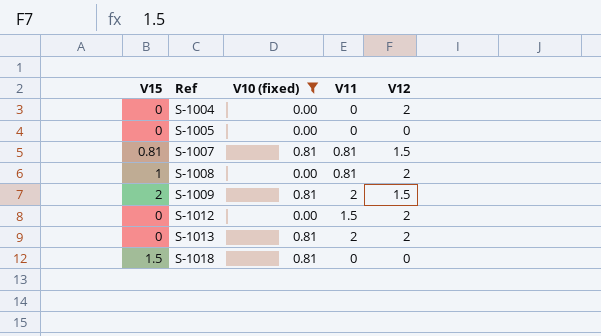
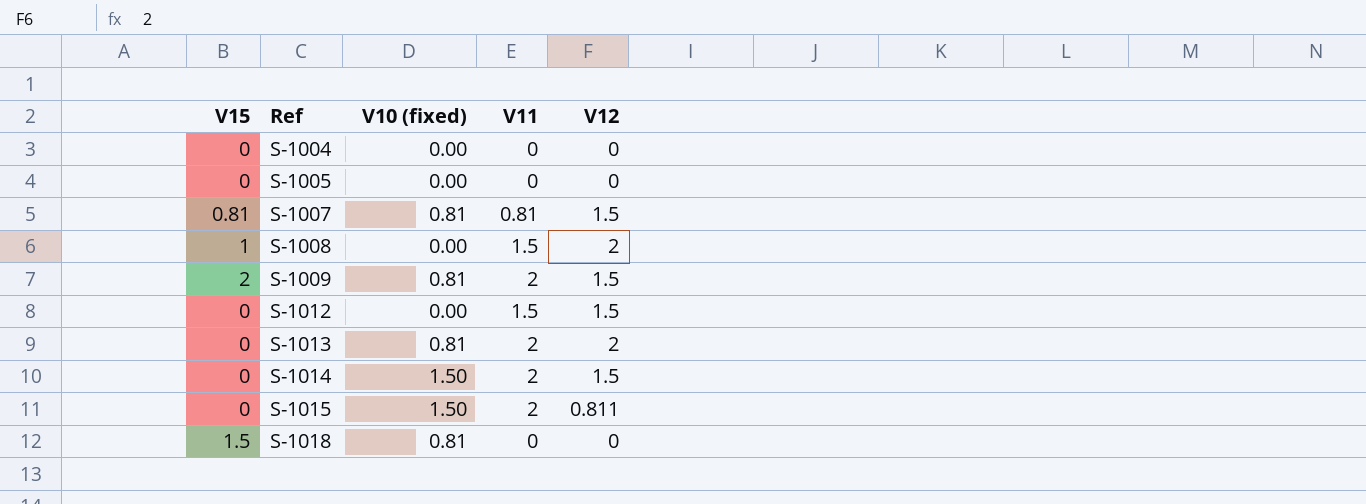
filter: V10 (fixed) != 1.50 -> none
S-1004 | V12: 2 -> 0
S-1008 | V11: 0.81 -> 1.5
S-1012 | V12: 2 -> 1.5

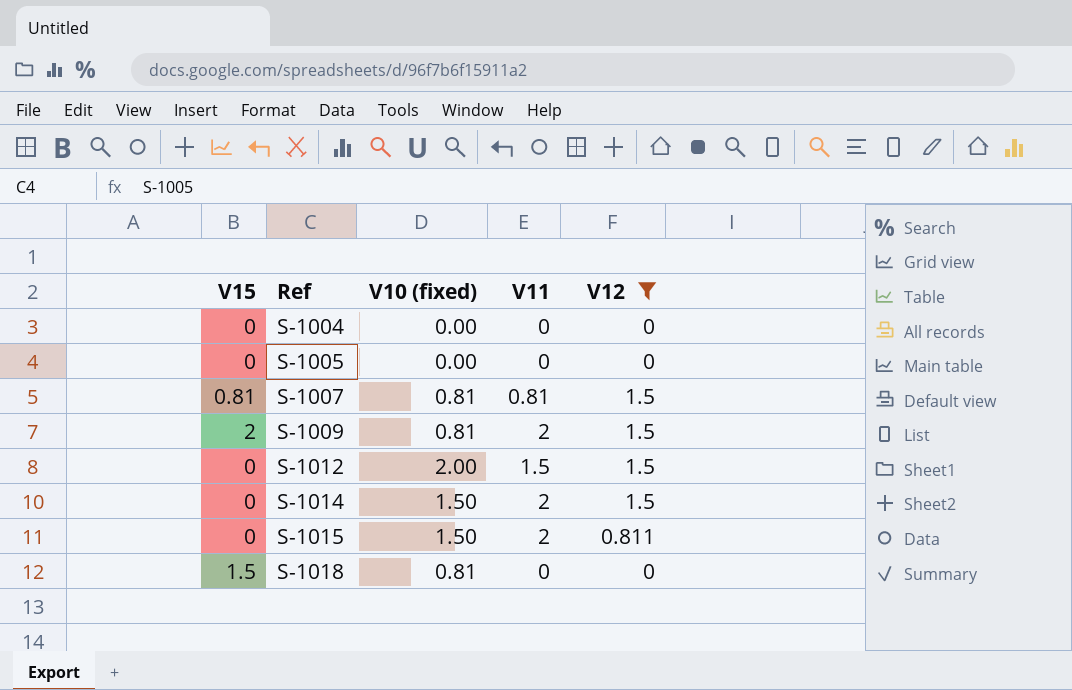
filter: none -> V12 != 2
S-1012 | V10 (fixed): 0.00 -> 2.00

